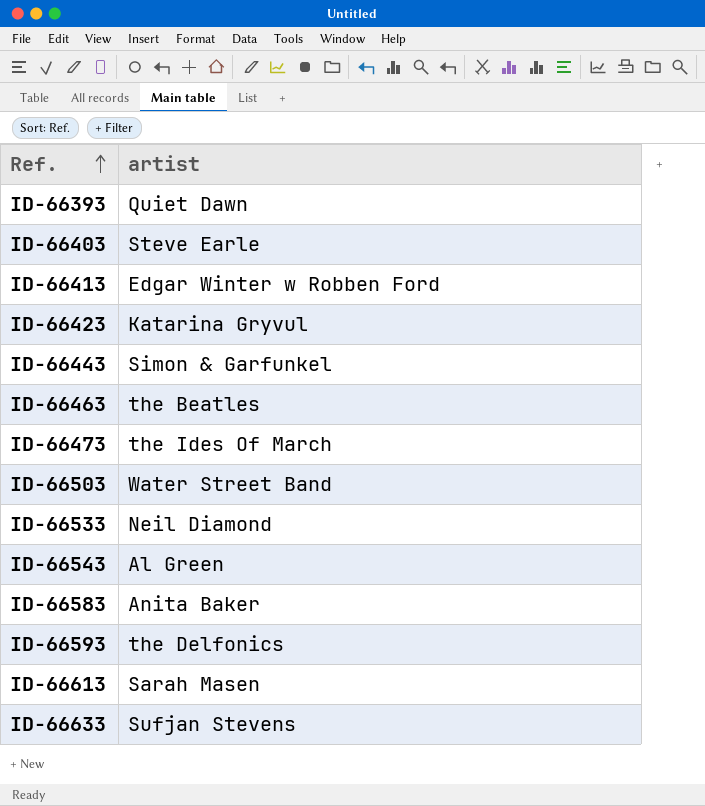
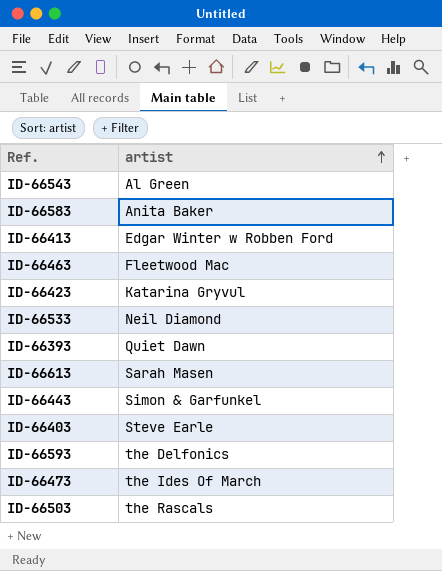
row order: Ref. ascending -> artist ascending
row ID-66633: Sufjan Stevens -> none
ID-66463 | artist: the Beatles -> Fleetwood Mac
ID-66503 | artist: Water Street Band -> the Rascals

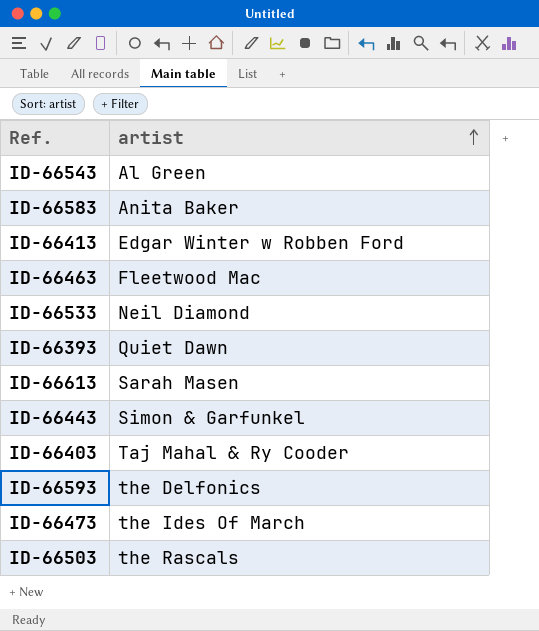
row ID-66423: Katarina Gryvul -> none
ID-66403 | artist: Steve Earle -> Taj Mahal & Ry Cooder

